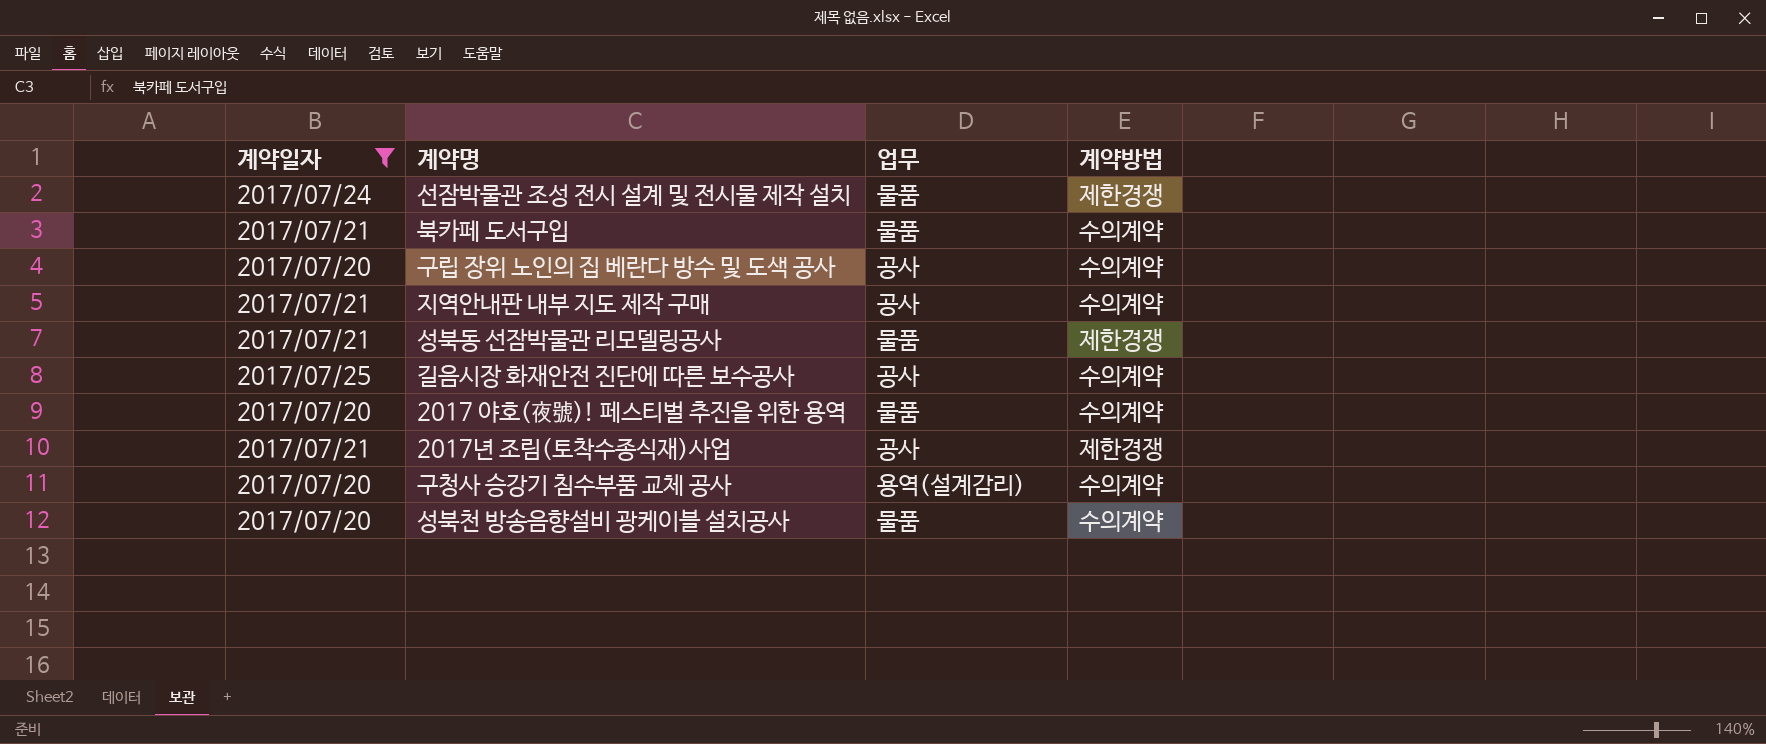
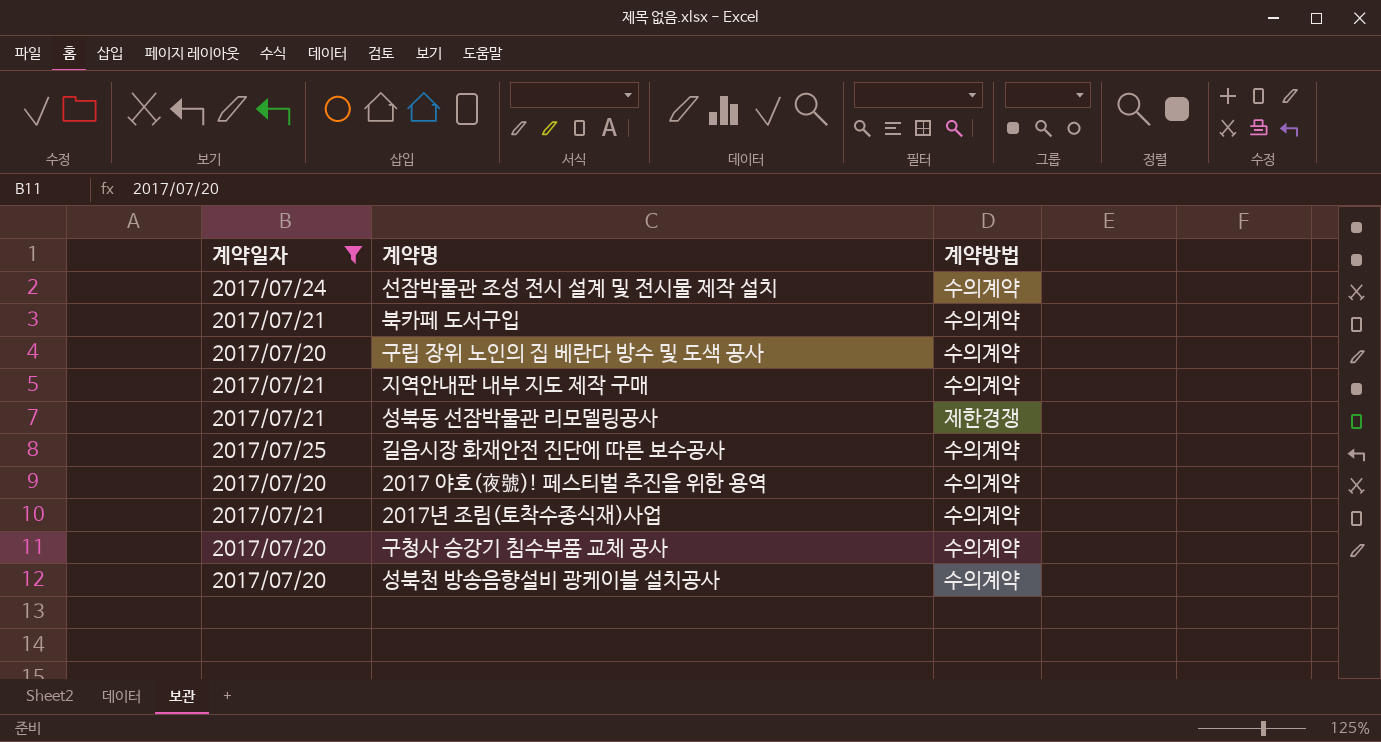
column 업무 | position: 3 -> none
선잠박물관 조성 전시 설계 및 전시물 제작 설치 | 계약방법: 제한경쟁 -> 수의계약
2017년 조림(토착수종식재)사업 | 계약방법: 제한경쟁 -> 수의계약

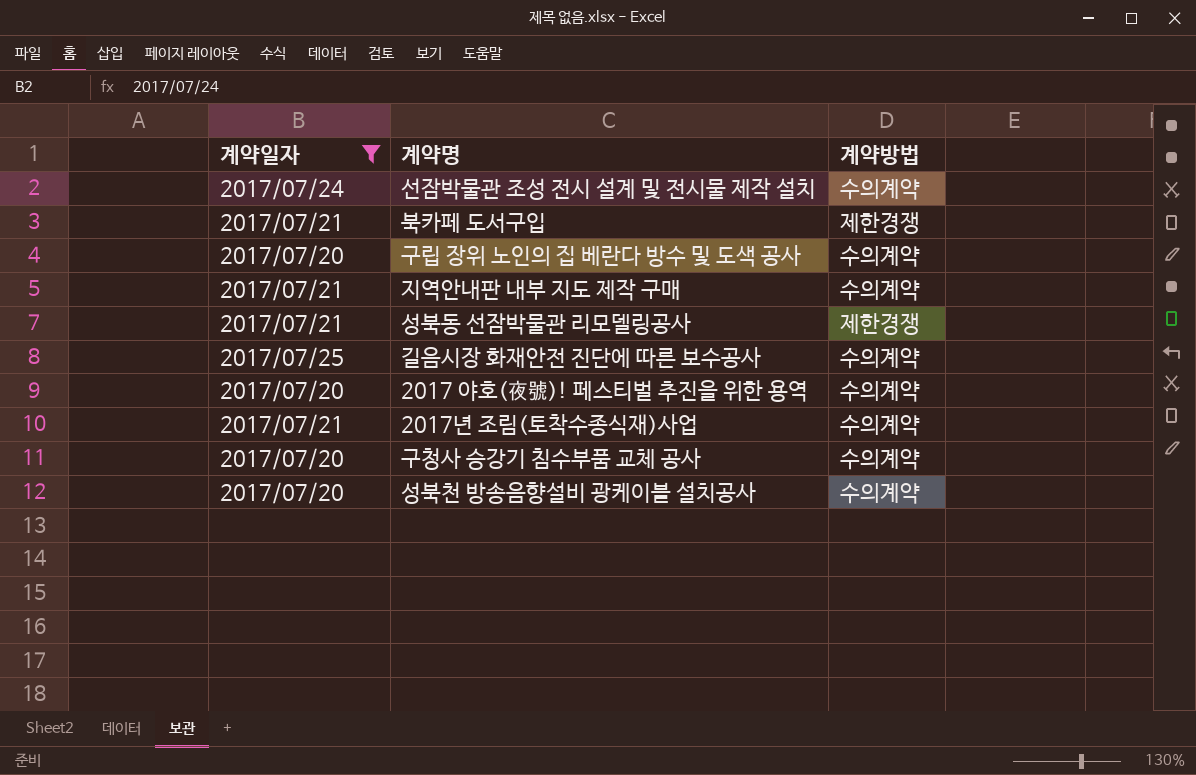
북카페 도서구입 | 계약방법: 수의계약 -> 제한경쟁

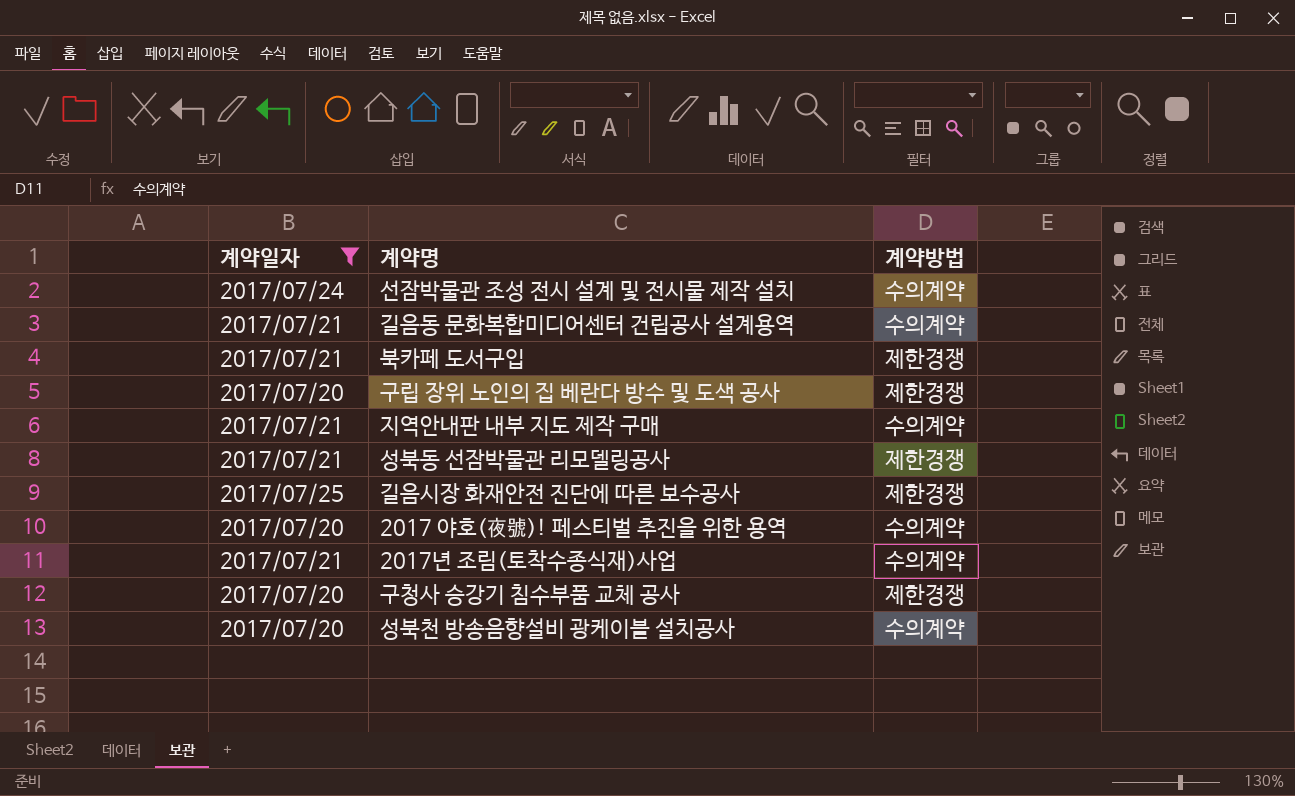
row 길음동 문화복합미디어센터 건립공사 설계용역: none -> 2017/07/21 | 수의계약
구립 장위 노인의 집 베란다 방수 및 도색 공사 | 계약방법: 수의계약 -> 제한경쟁
길음시장 화재안전 진단에 따른 보수공사 | 계약방법: 수의계약 -> 제한경쟁
구청사 승강기 침수부품 교체 공사 | 계약방법: 수의계약 -> 제한경쟁

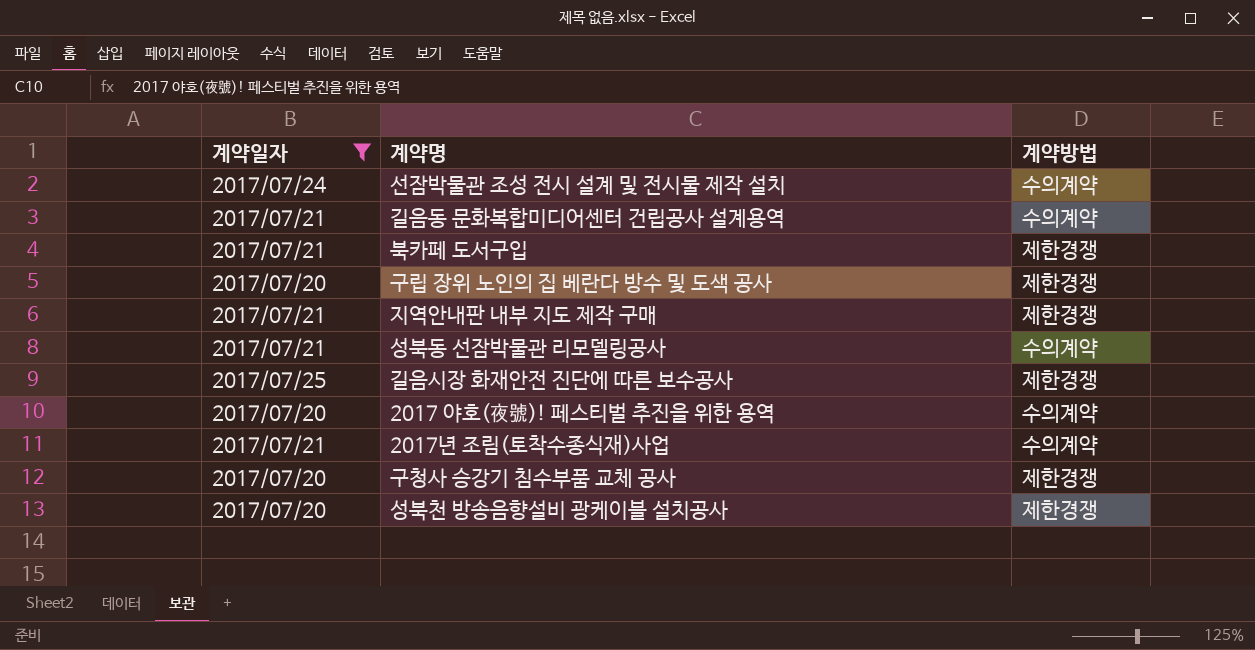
지역안내판 내부 지도 제작 구매 | 계약방법: 수의계약 -> 제한경쟁
성북동 선잠박물관 리모델링공사 | 계약방법: 제한경쟁 -> 수의계약
성북천 방송음향설비 광케이블 설치공사 | 계약방법: 수의계약 -> 제한경쟁

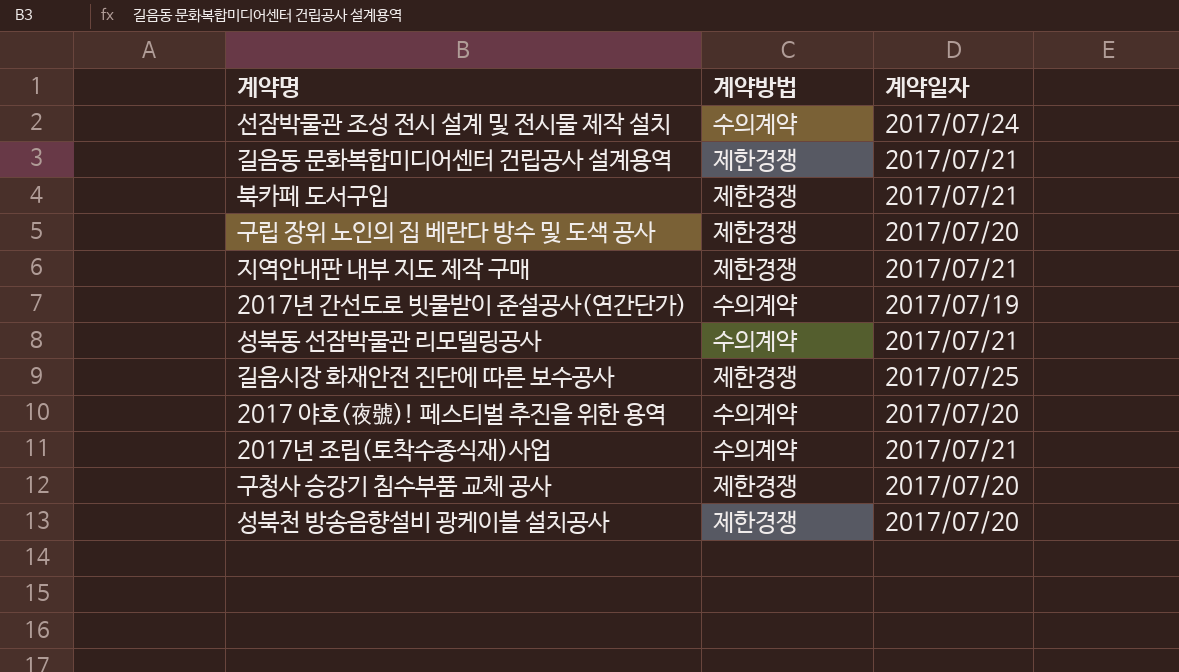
filter: 계약일자 != 2017/07/19 -> none
column 계약일자 | position: 1 -> 3
길음동 문화복합미디어센터 건립공사 설계용역 | 계약방법: 수의계약 -> 제한경쟁

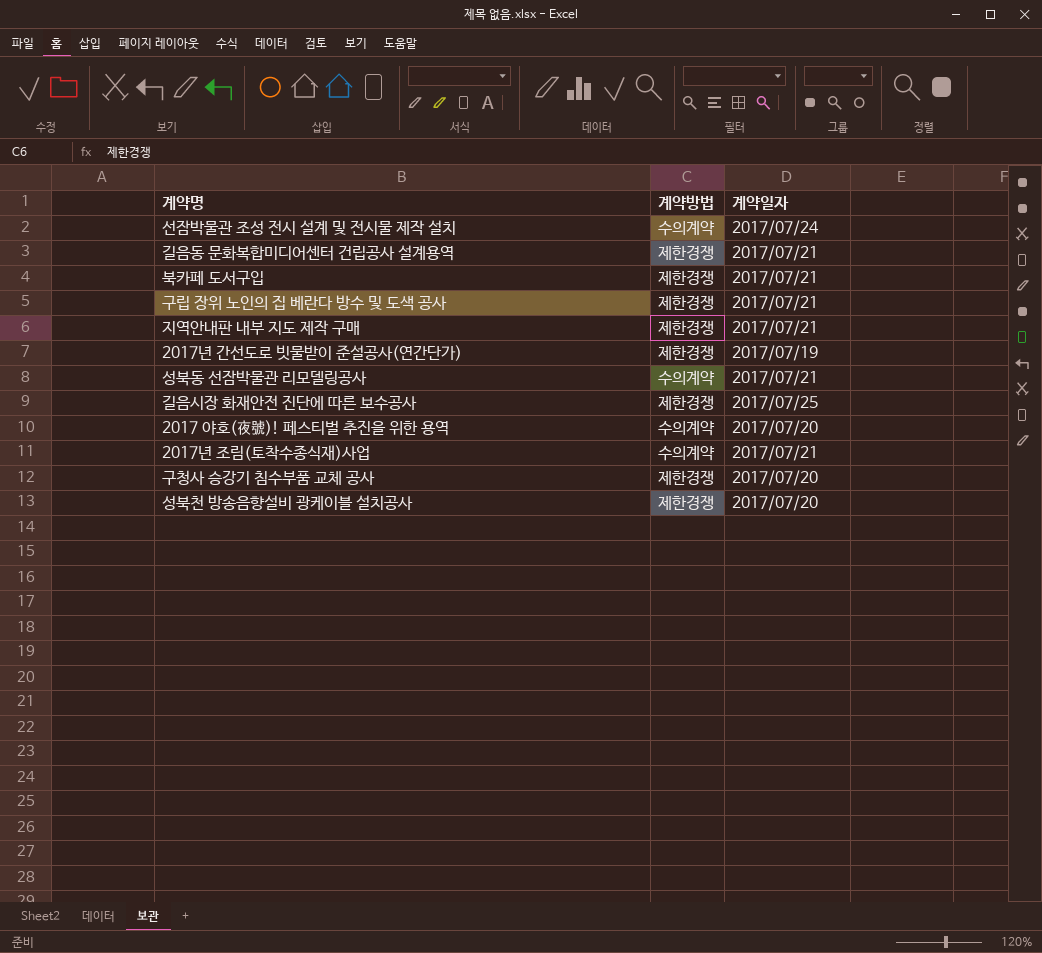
구립 장위 노인의 집 베란다 방수 및 도색 공사 | 계약일자: 2017/07/20 -> 2017/07/21
2017년 간선도로 빗물받이 준설공사(연간단가) | 계약방법: 수의계약 -> 제한경쟁

